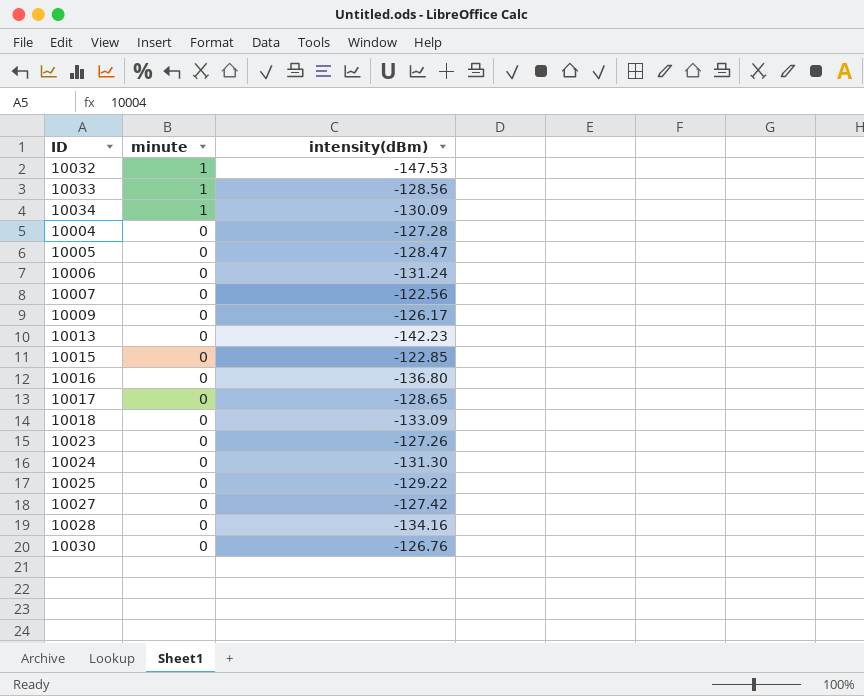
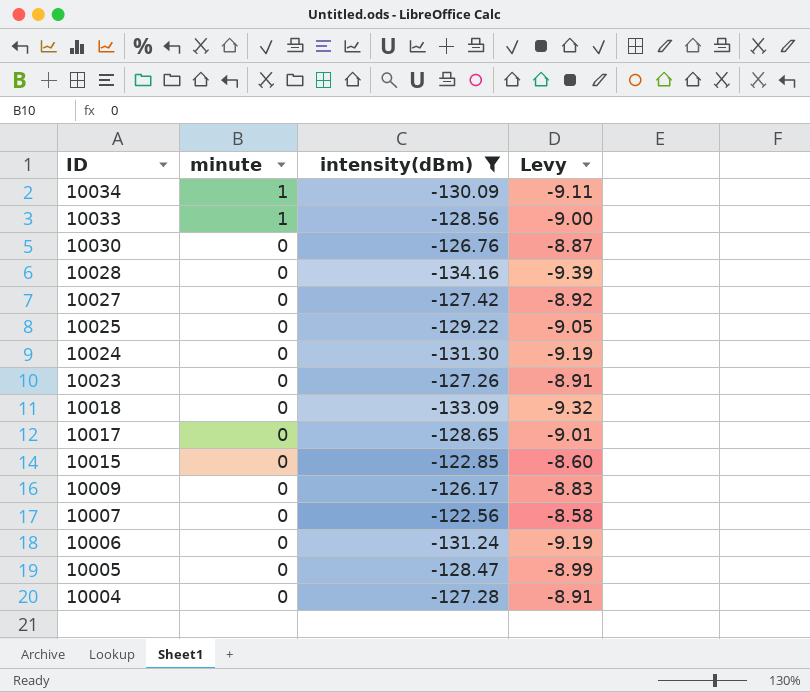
filter: none -> intensity(dBm) >= -134.16
row order: minute descending -> ID descending
column Levy | formula: none -> [intensity(dBm)] * 0.07

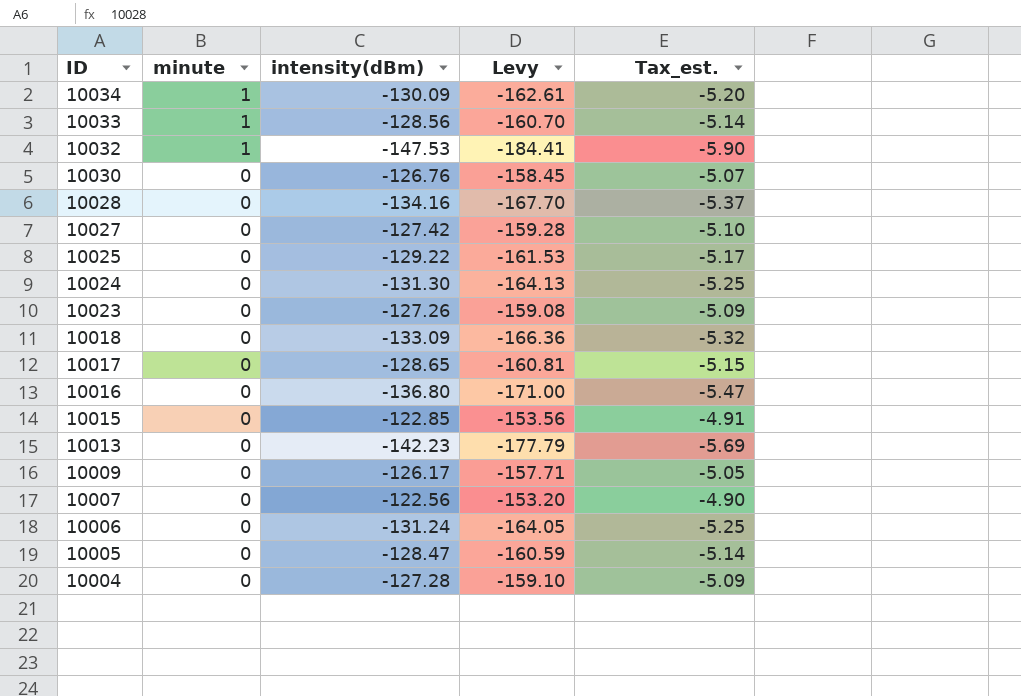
filter: intensity(dBm) >= -134.16 -> none
column Levy | formula: [intensity(dBm)] * 0.07 -> [intensity(dBm)] * 1.25
column Tax_est. | formula: none -> [intensity(dBm)] * 0.04

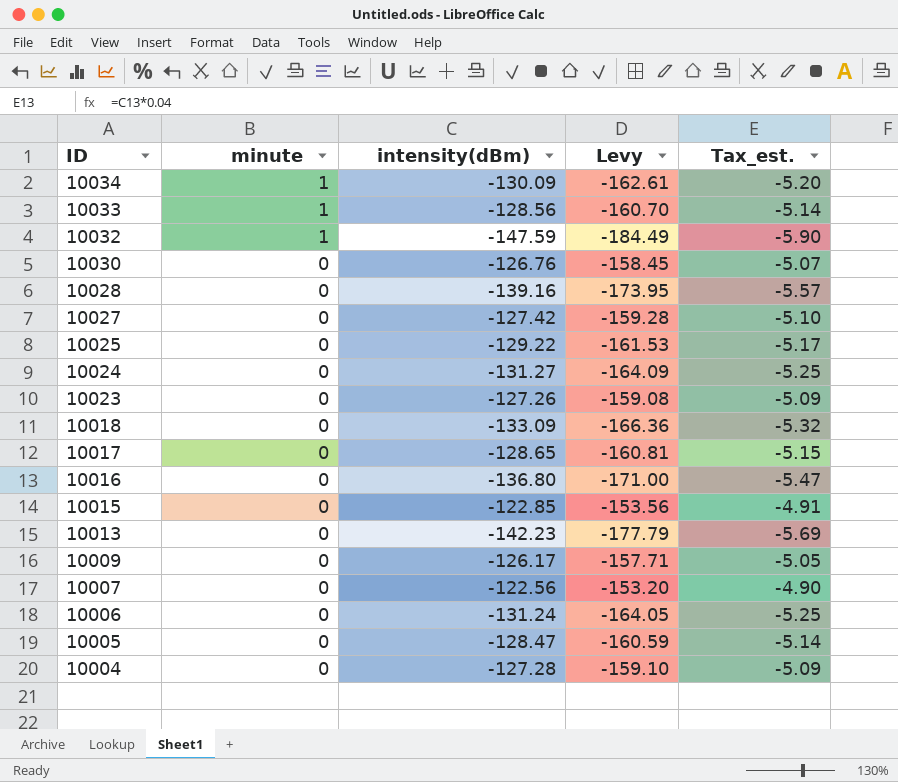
10032 | intensity(dBm): -147.53 -> -147.59
10032 | Levy: -184.41 -> -184.49
10028 | intensity(dBm): -134.16 -> -139.16
10028 | Levy: -167.70 -> -173.95
10028 | Tax_est.: -5.37 -> -5.57
10024 | intensity(dBm): -131.30 -> -131.27
10024 | Levy: -164.13 -> -164.09

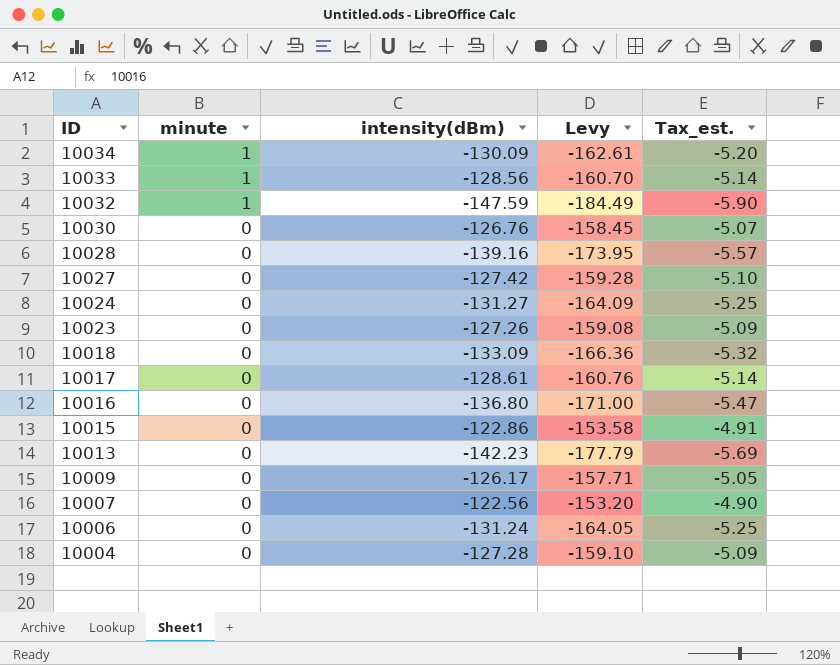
row 10025: 0 | -129.22 | -161.53 | -5.17 -> none
row 10005: 0 | -128.47 | -160.59 | -5.14 -> none
10017 | intensity(dBm): -128.65 -> -128.61
10017 | Levy: -160.81 -> -160.76
10017 | Tax_est.: -5.15 -> -5.14
10015 | intensity(dBm): -122.85 -> -122.86
10015 | Levy: -153.56 -> -153.58

